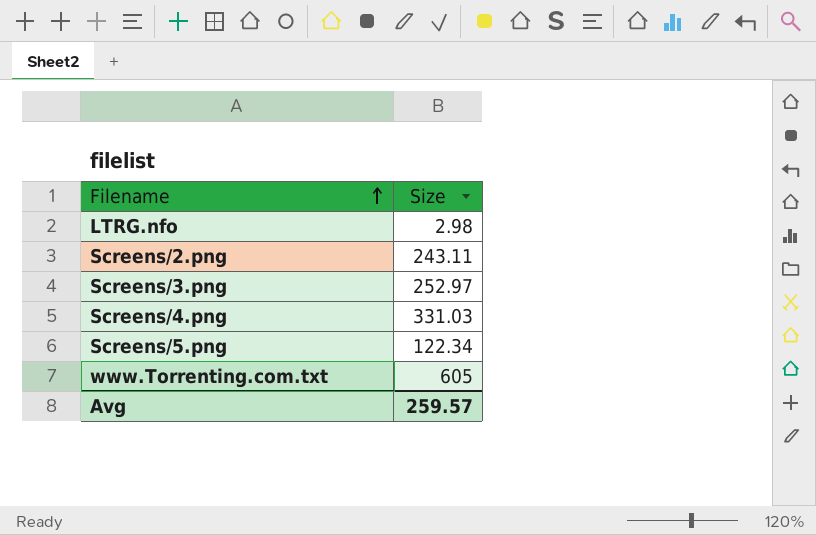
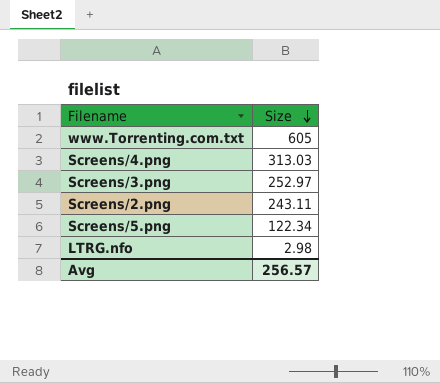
row order: Filename ascending -> Size descending
Screens/4.png | Size: 331.03 -> 313.03
Avg | Size: 259.57 -> 256.57

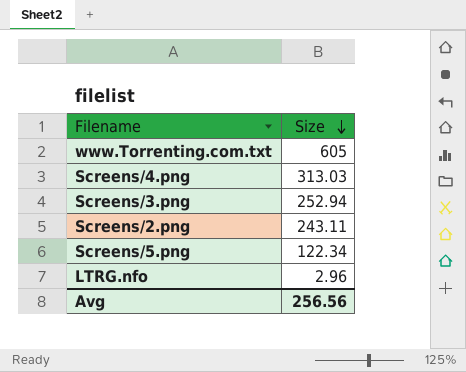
Screens/3.png | Size: 252.97 -> 252.94
LTRG.nfo | Size: 2.98 -> 2.96
Avg | Size: 256.57 -> 256.56

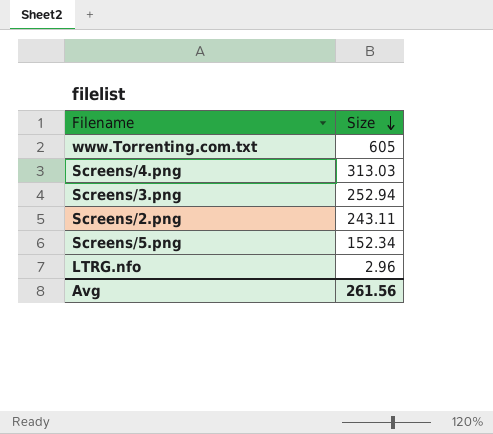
Screens/5.png | Size: 122.34 -> 152.34
Avg | Size: 256.56 -> 261.56

